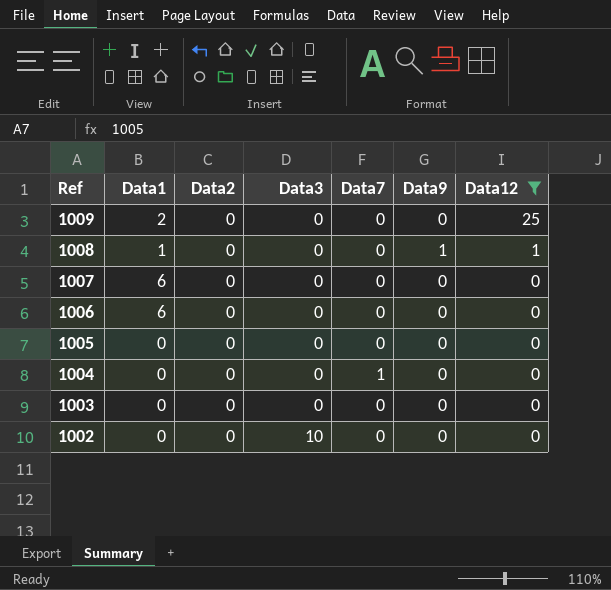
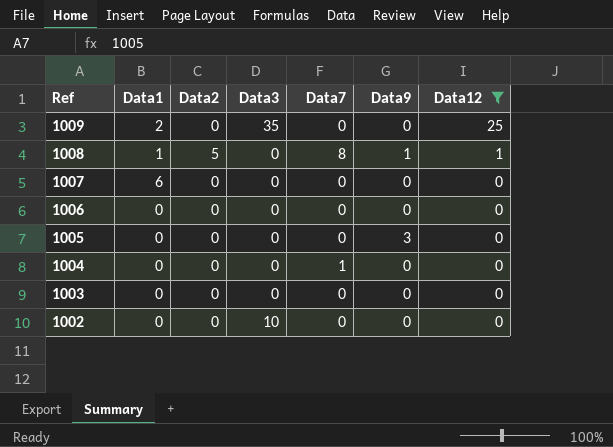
1009 | Data3: 0 -> 35
1008 | Data2: 0 -> 5
1008 | Data7: 0 -> 8
1006 | Data1: 6 -> 0
1005 | Data9: 0 -> 3

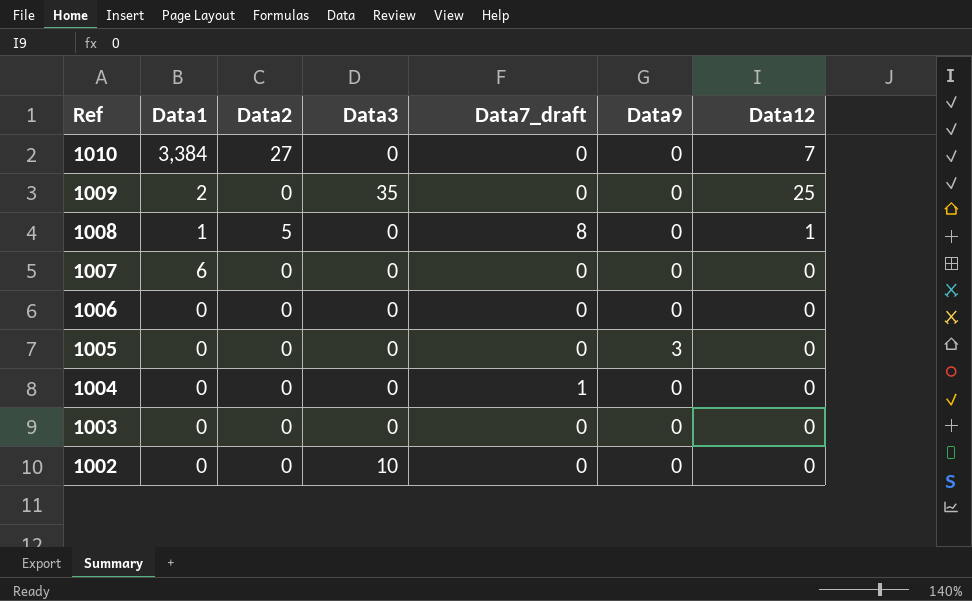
filter: Data12 != 7 -> none
column name: Data7 -> Data7_draft
1008 | Data9: 1 -> 0

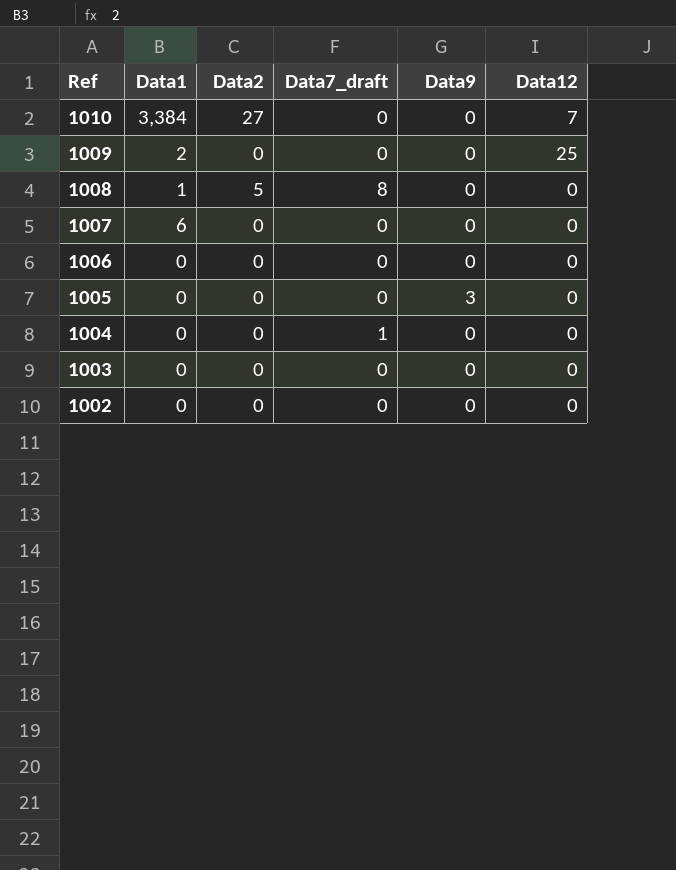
column Data3 | position: 4 -> none
1008 | Data12: 1 -> 0

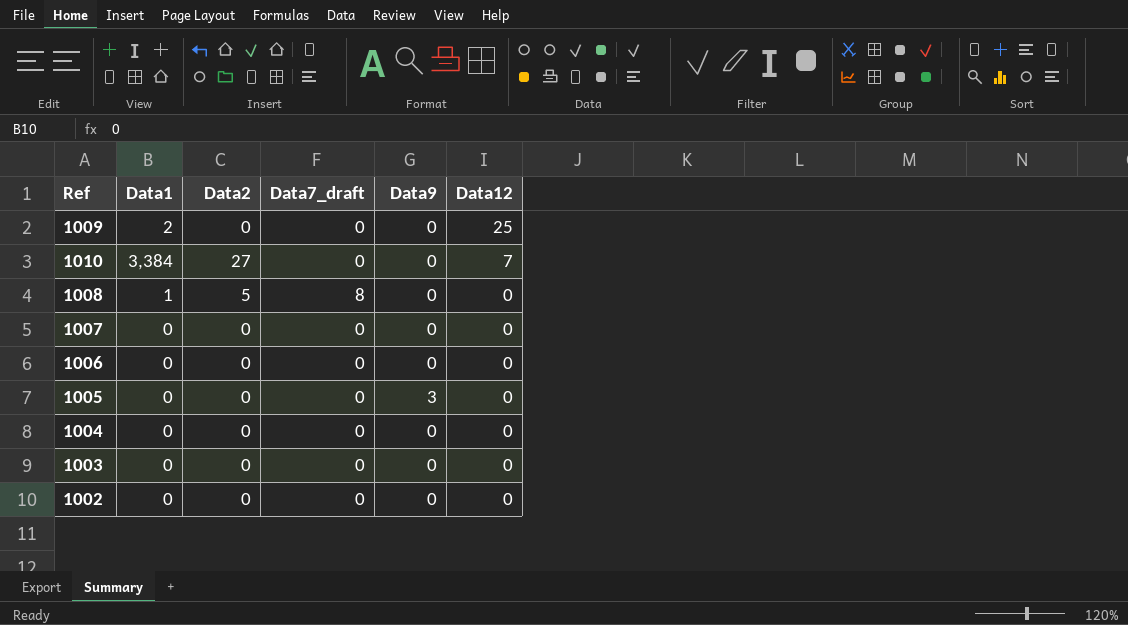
row order: Ref descending -> Data12 descending
1007 | Data1: 6 -> 0
1004 | Data7_draft: 1 -> 0

